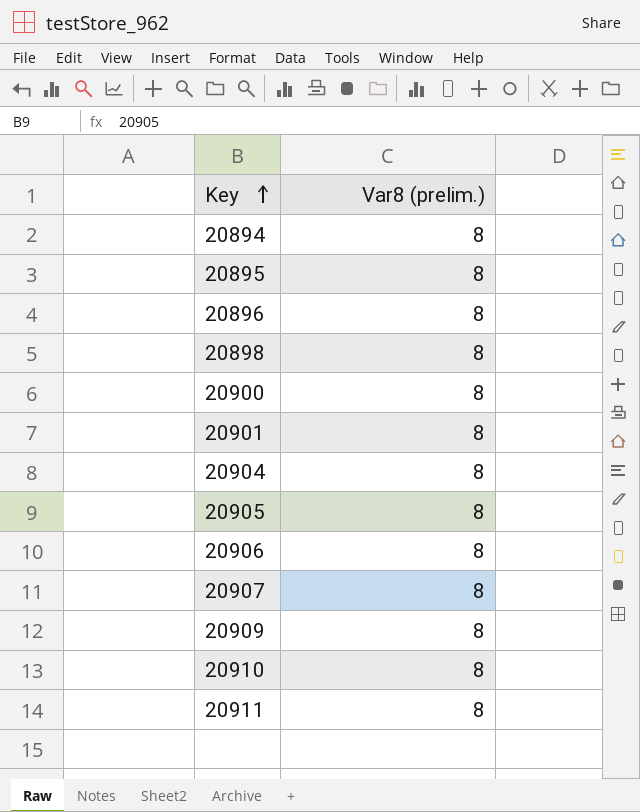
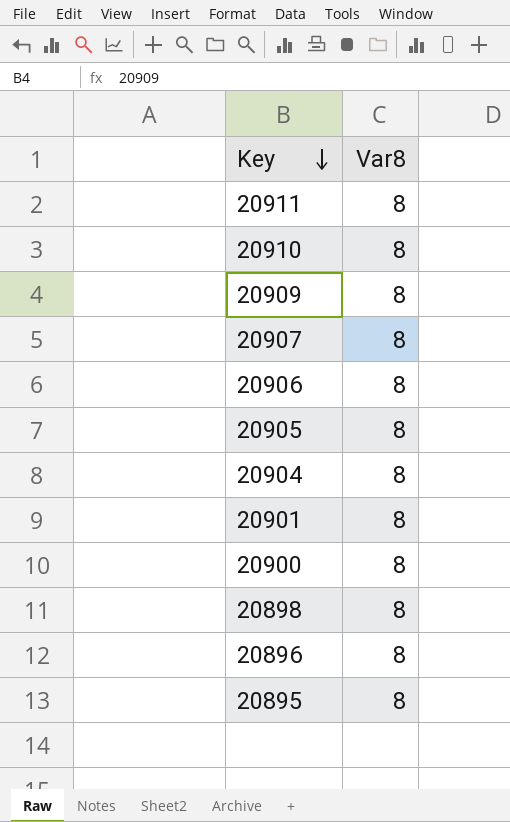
row order: Key ascending -> Key descending
column name: Var8 (prelim.) -> Var8
row 20894: 8 -> none

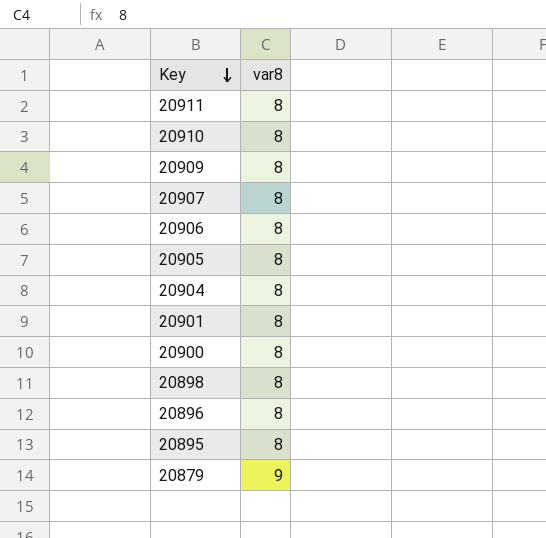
column name: Var8 -> var8
row 20879: none -> 9

